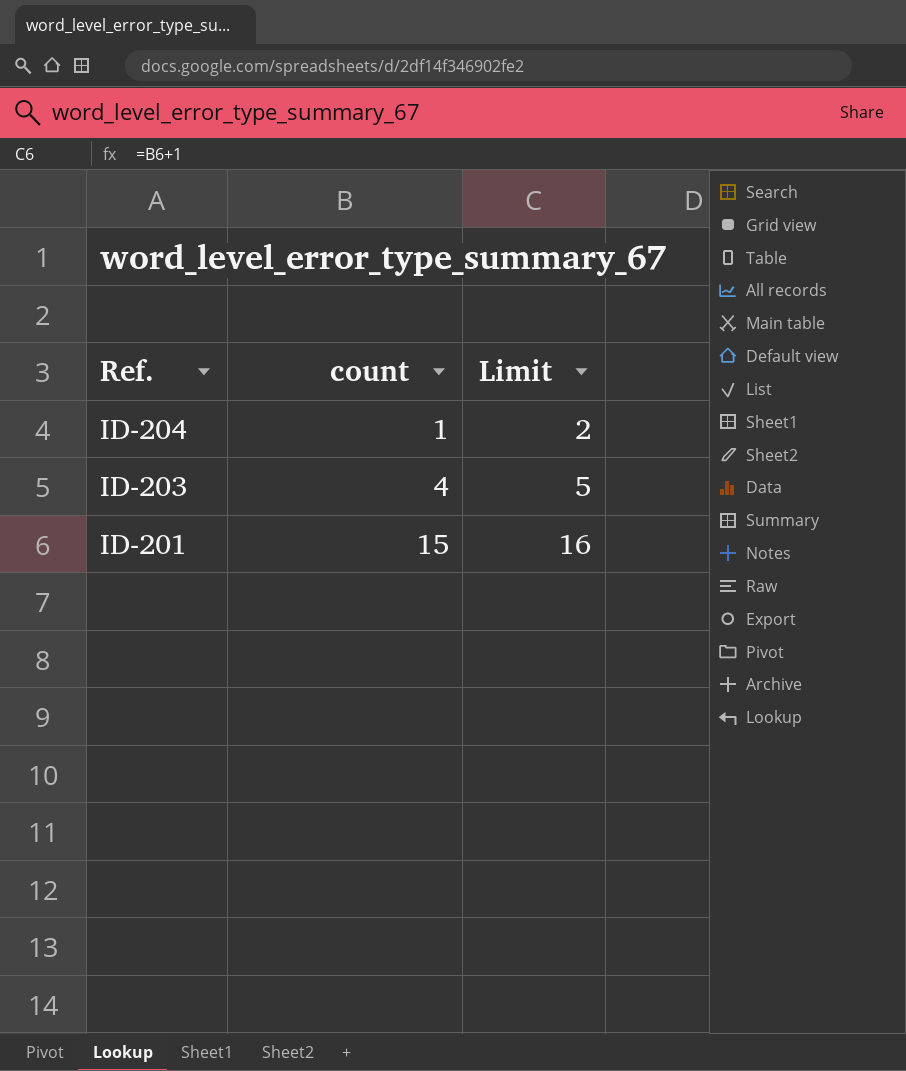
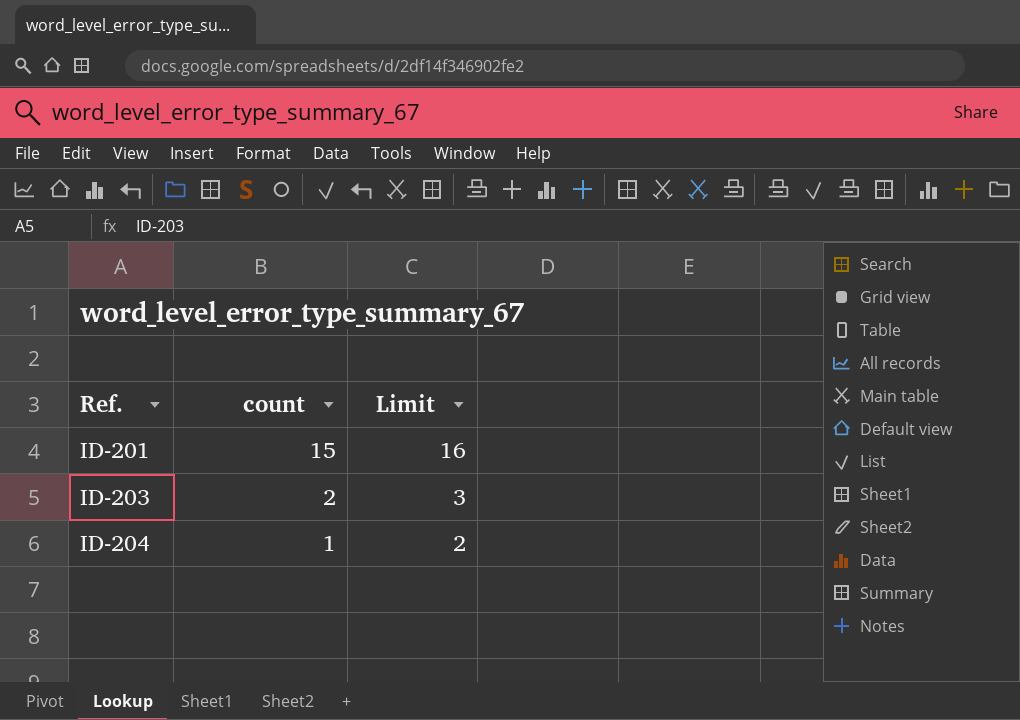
row order: Ref. descending -> Ref. ascending
ID-203 | count: 4 -> 2
ID-203 | Limit: 5 -> 3

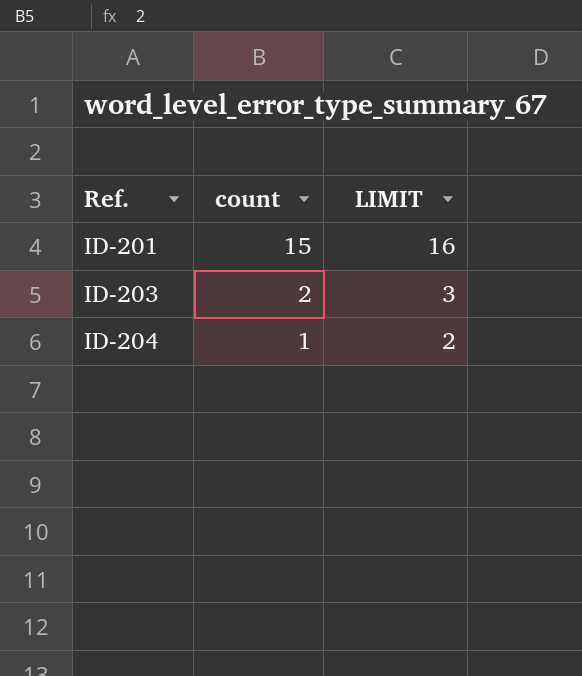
column name: Limit -> LIMIT

